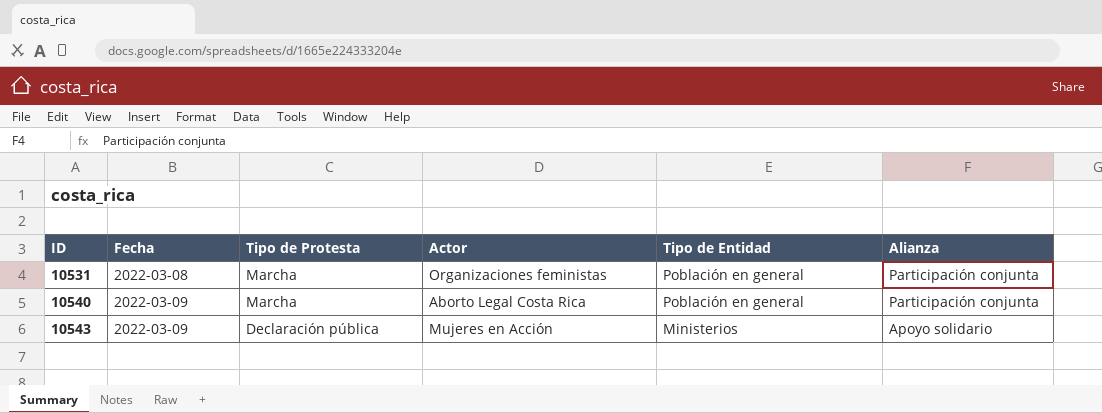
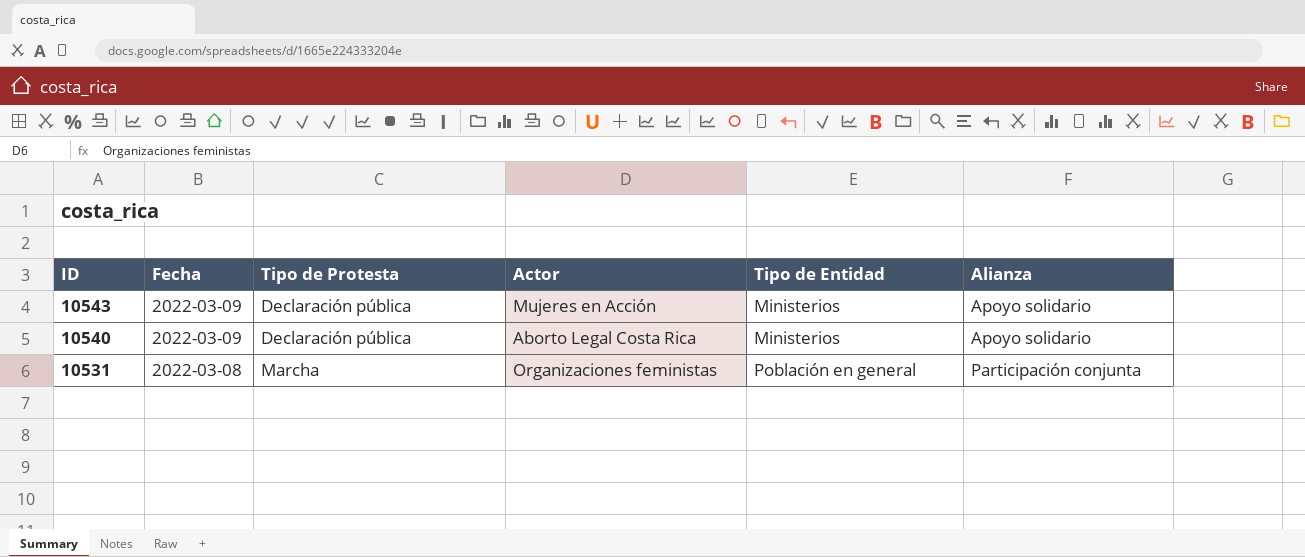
row order: ID ascending -> ID descending
10540 | Tipo de Protesta: Marcha -> Declaración pública
10540 | Tipo de Entidad: Población en general -> Ministerios
10540 | Alianza: Participación conjunta -> Apoyo solidario

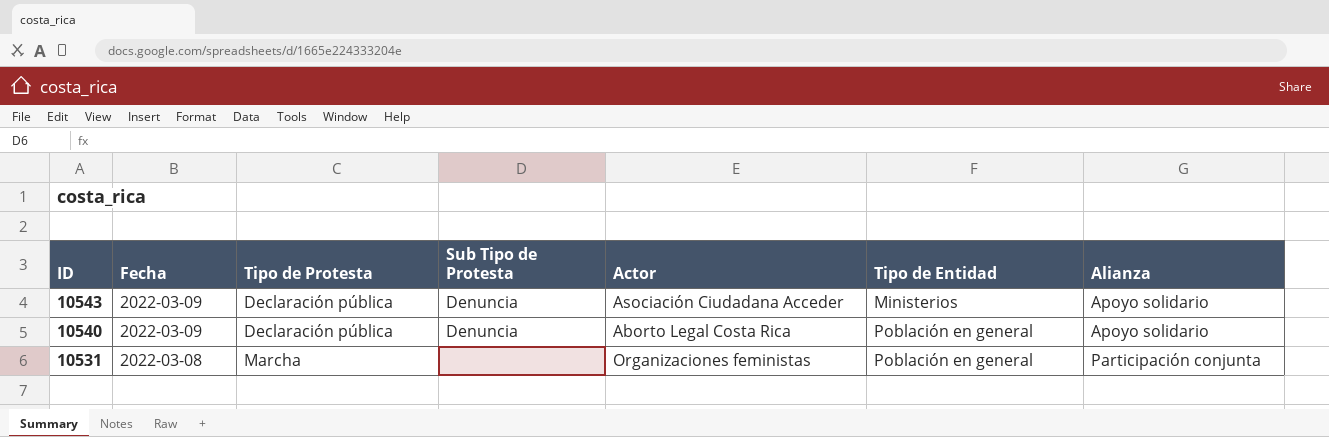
column Sub Tipo de Protesta | position: none -> 4
10543 | Actor: Mujeres en Acción -> Asociación Ciudadana Acceder
10540 | Tipo de Entidad: Ministerios -> Población en general

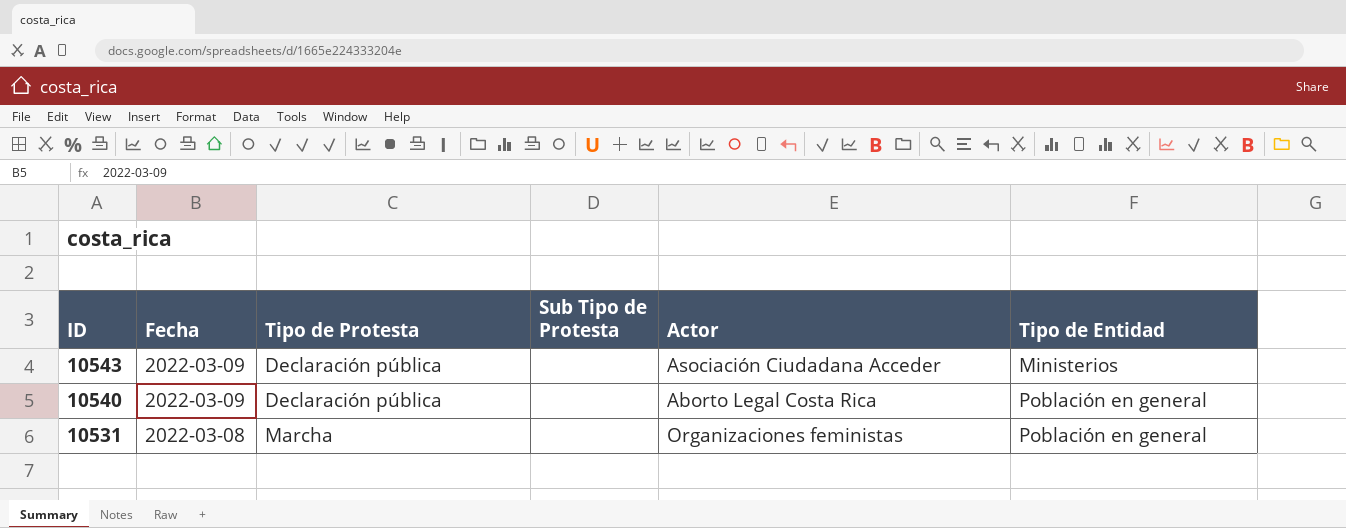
column Alianza | position: 7 -> none
10543 | Sub Tipo de Protesta: Denuncia -> none
10540 | Sub Tipo de Protesta: Denuncia -> none

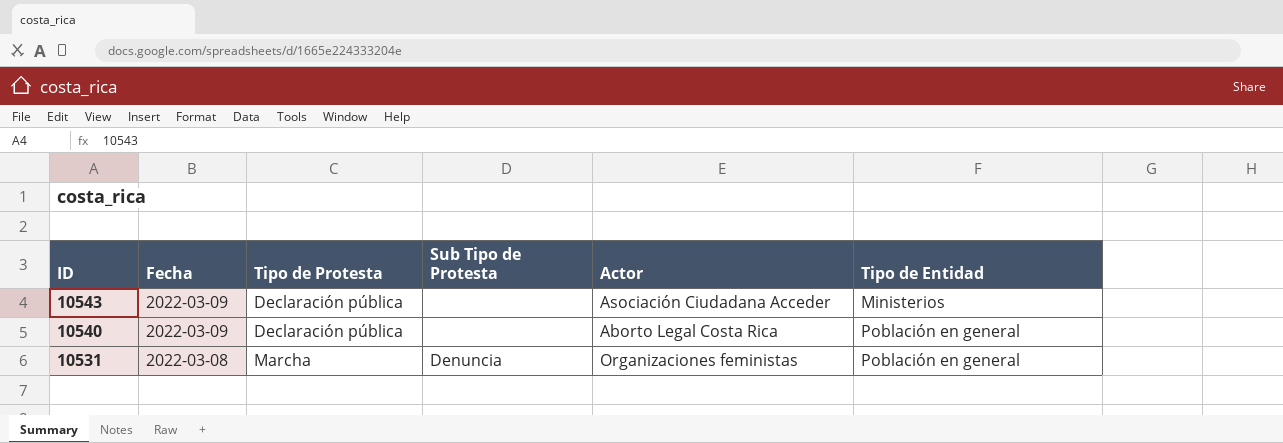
10531 | Sub Tipo de Protesta: none -> Denuncia

